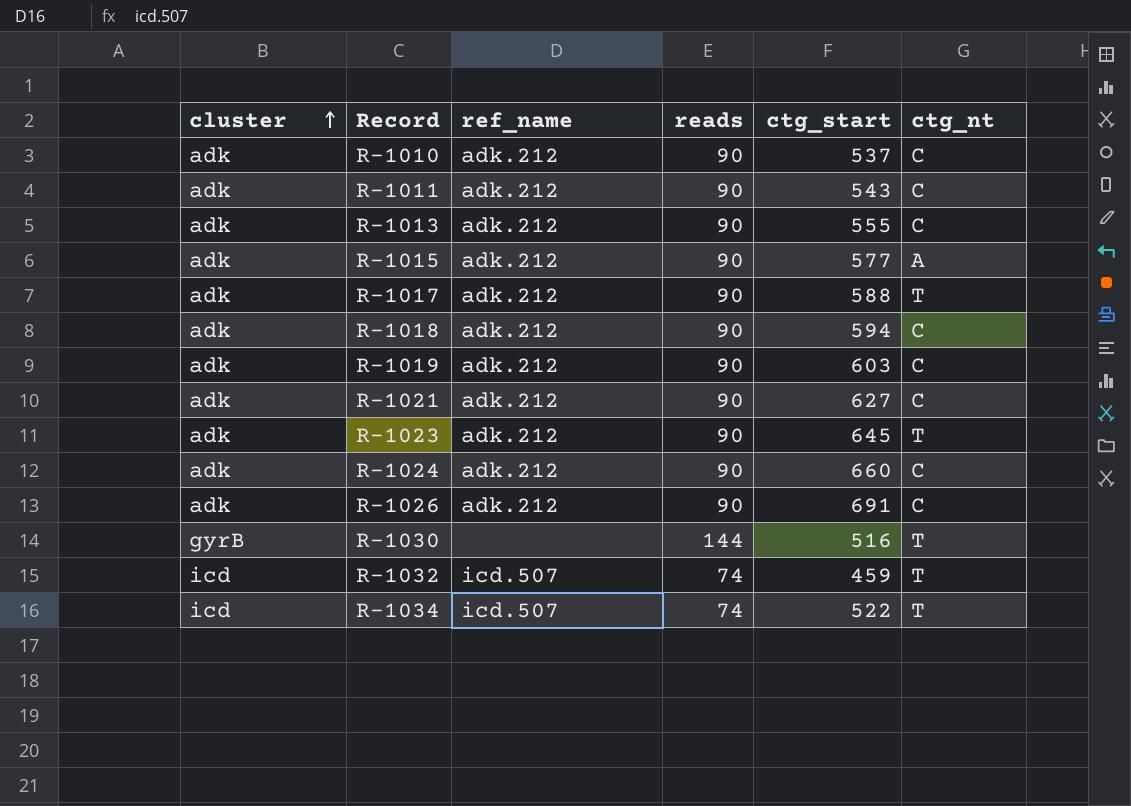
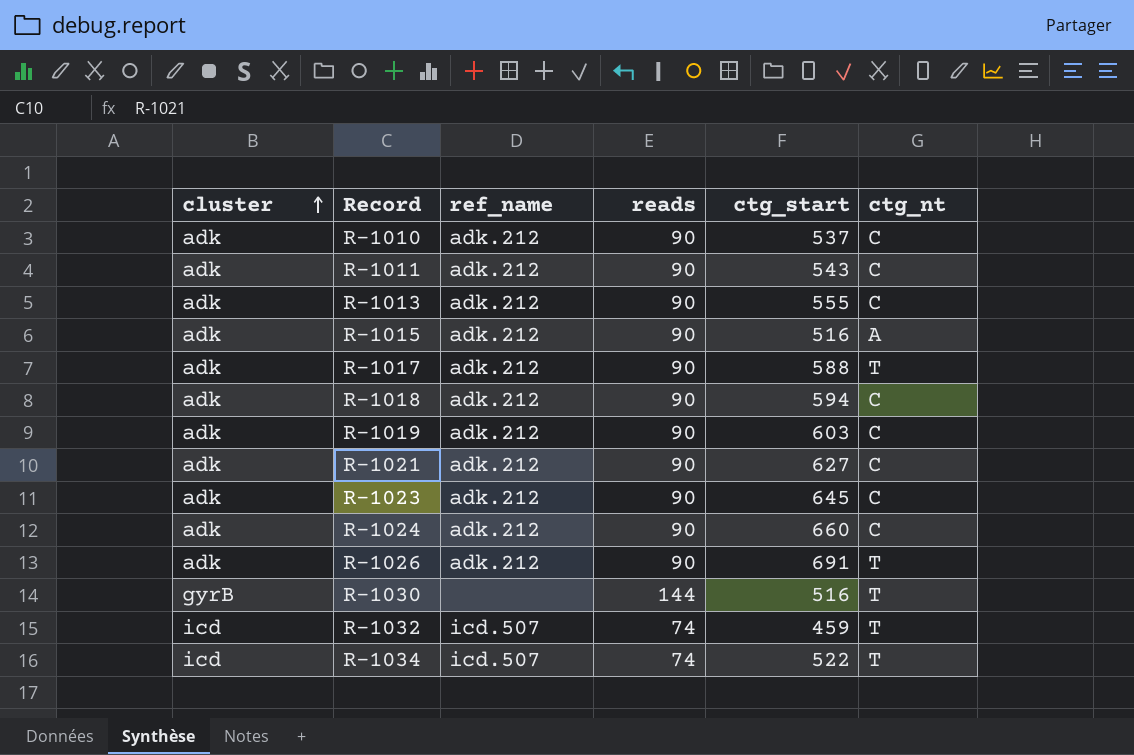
R-1015 | ctg_start: 577 -> 516
R-1023 | ctg_nt: T -> C
R-1026 | ctg_nt: C -> T

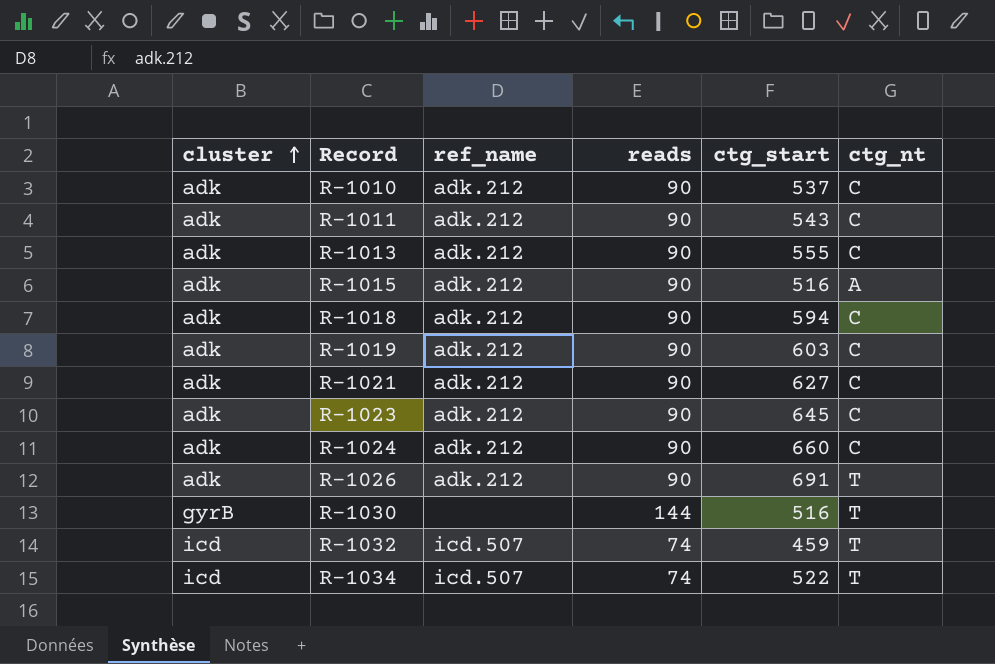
row R-1017: adk | adk.212 | 90 | 588 | T -> none

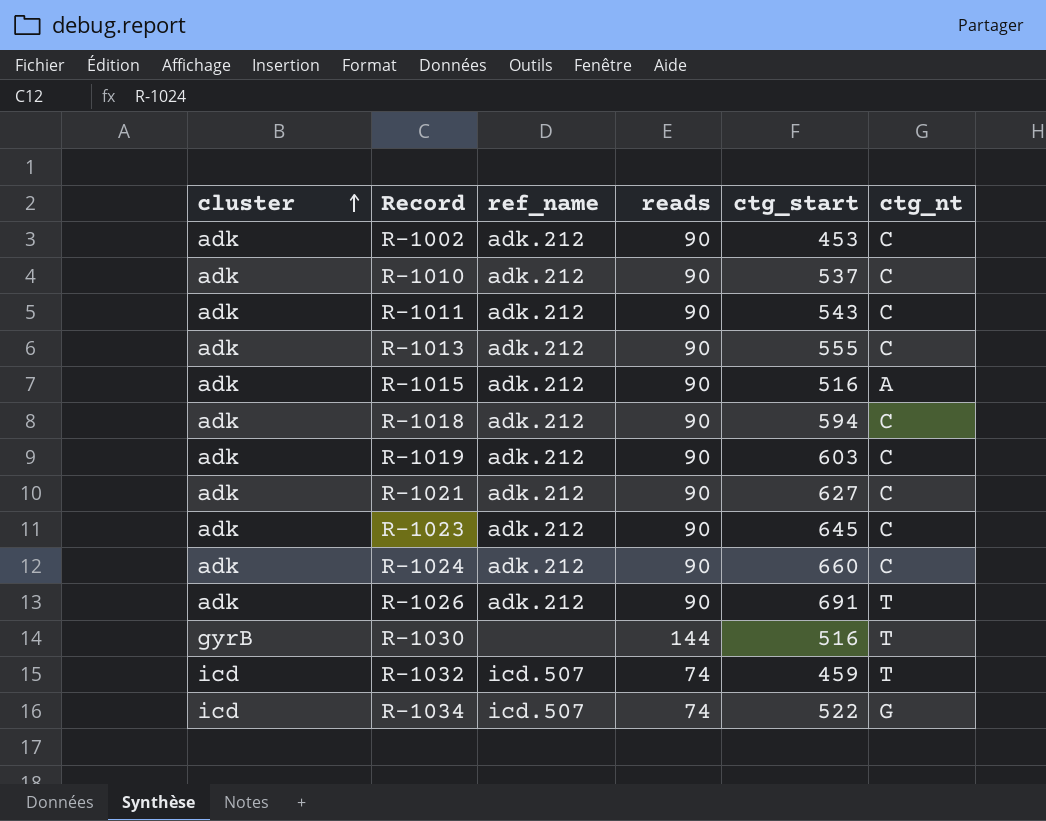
row R-1002: none -> adk | adk.212 | 90 | 453 | C
R-1034 | ctg_nt: T -> G

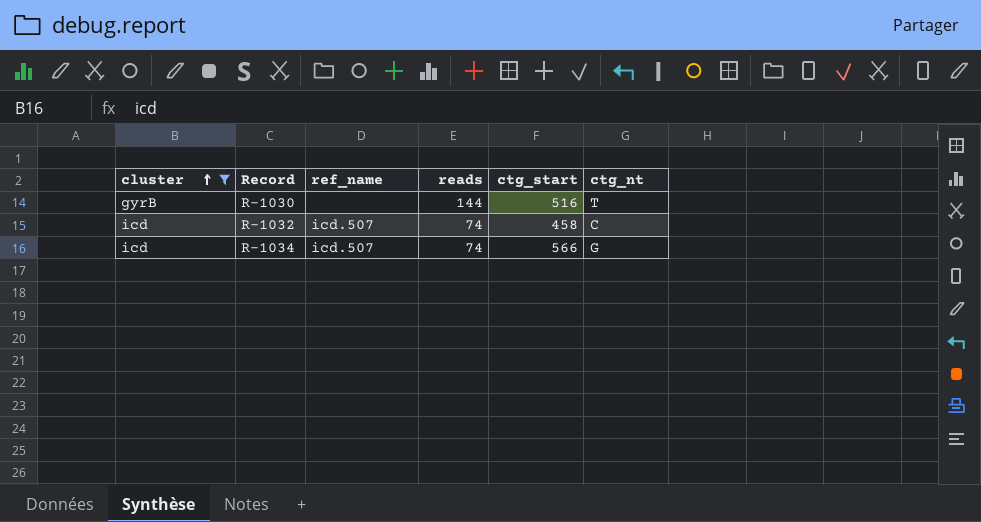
filter: none -> cluster != adk
R-1032 | ctg_start: 459 -> 458
R-1032 | ctg_nt: T -> C
R-1034 | ctg_start: 522 -> 566

